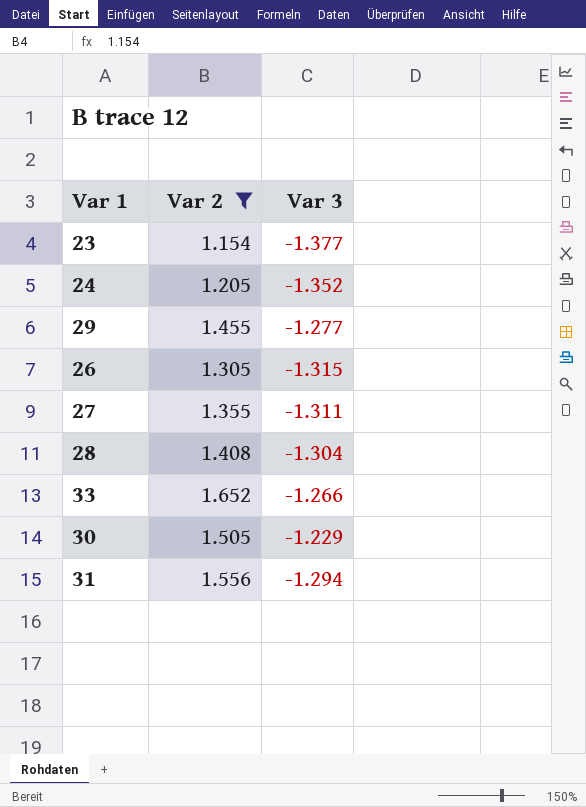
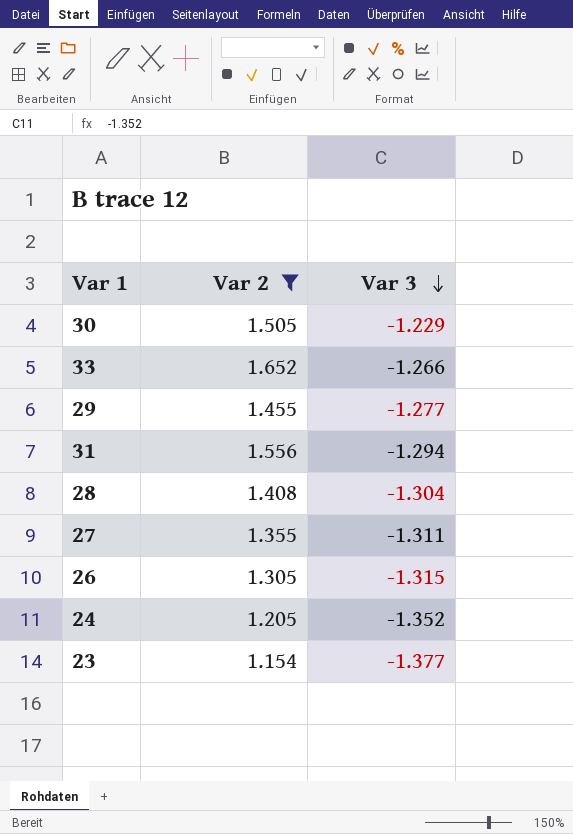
row order: none -> Var 3 descending

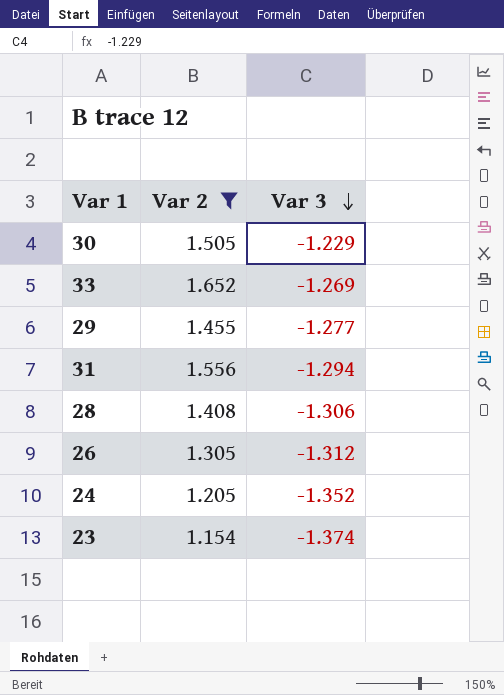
row 27: 1.355 | -1.311 -> none
33 | Var 3: -1.266 -> -1.269
28 | Var 3: -1.304 -> -1.306
26 | Var 3: -1.315 -> -1.312
23 | Var 3: -1.377 -> -1.374

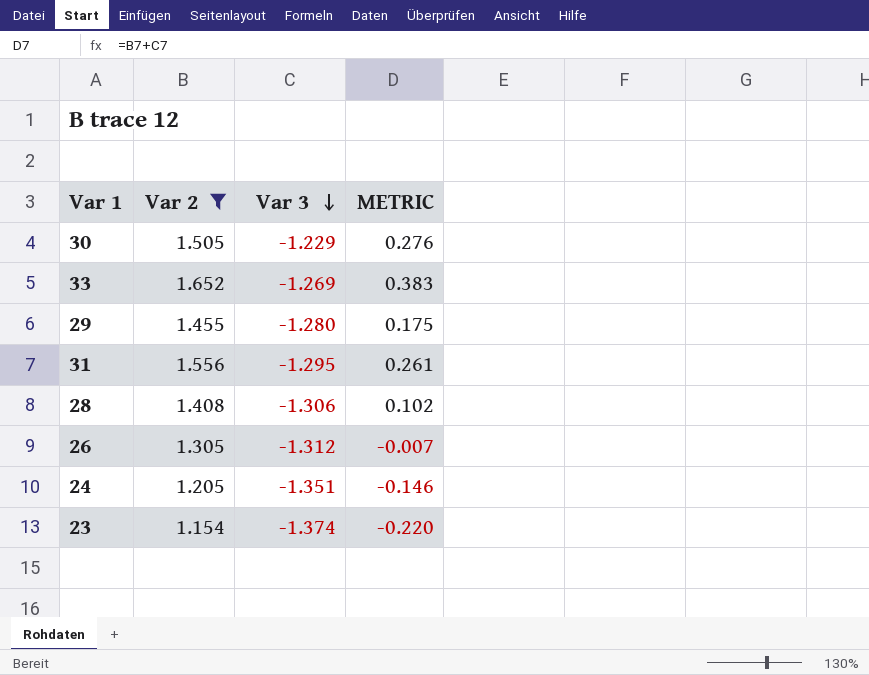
column METRIC | formula: none -> [Var 2] + [Var 3]
29 | Var 3: -1.277 -> -1.280
31 | Var 3: -1.294 -> -1.295
24 | Var 3: -1.352 -> -1.351

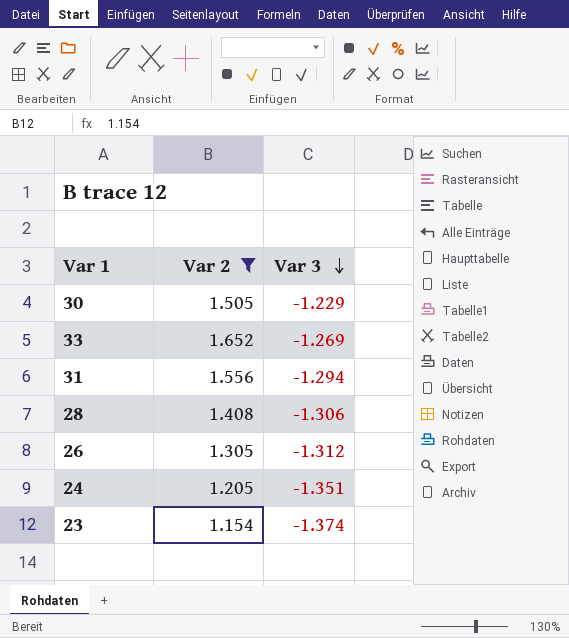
column METRIC | formula: [Var 2] + [Var 3] -> none
row 29: 1.455 | -1.280 | 0.175 -> none
31 | Var 3: -1.295 -> -1.294

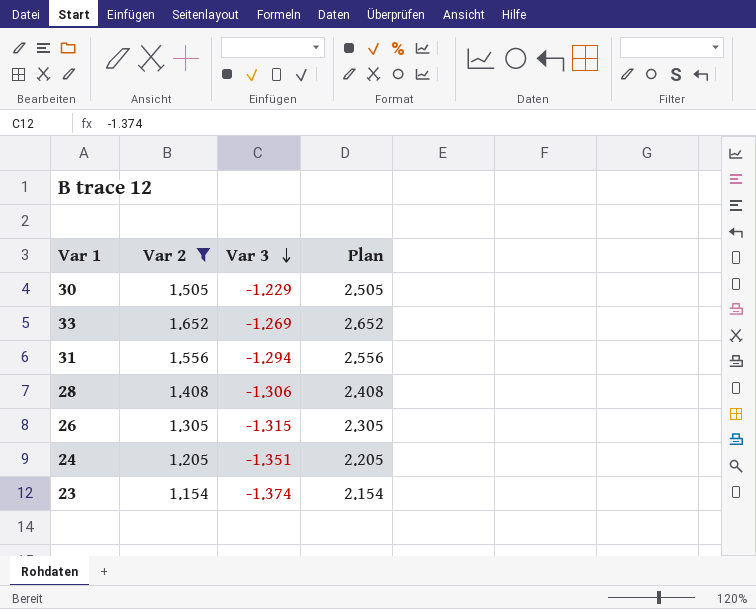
column Plan | formula: none -> [Var 2] + 1
26 | Var 3: -1.312 -> -1.315

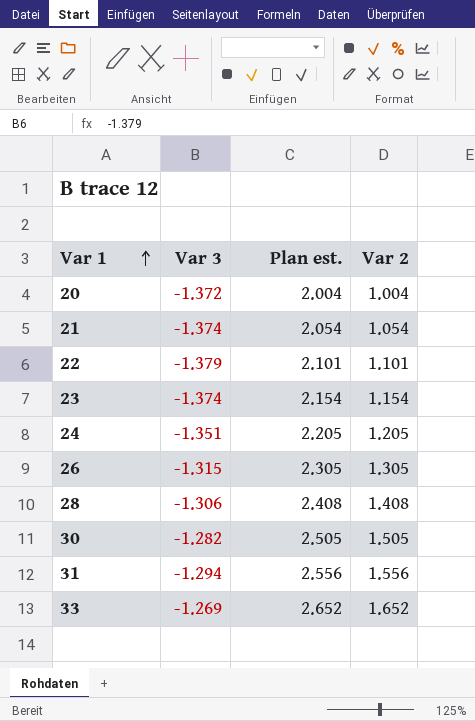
filter: Var 2 >= 1.154 -> none
row order: Var 3 descending -> Var 1 ascending
column name: Plan -> Plan est.
column Var 2 | position: 2 -> 4
30 | Var 3: -1.229 -> -1.282

